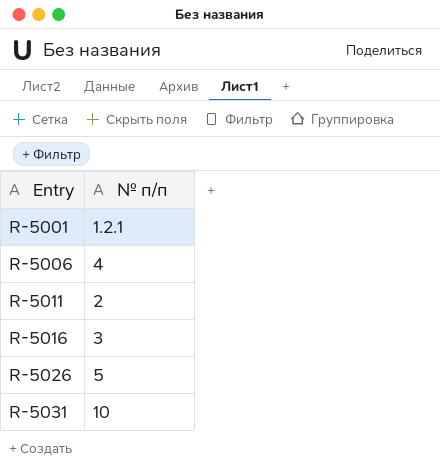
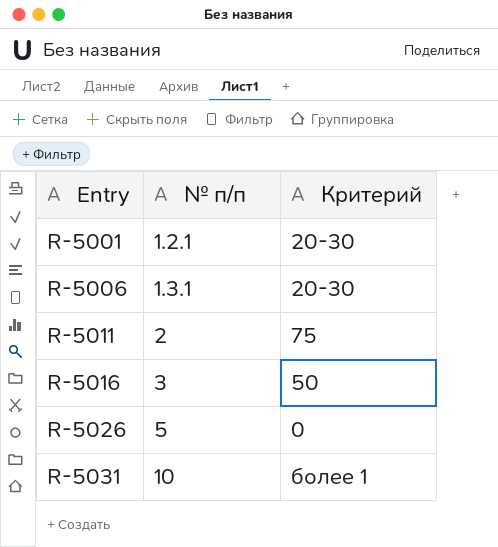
column Критерий | position: none -> 3
R-5006 | № п/п: 4 -> 1.3.1

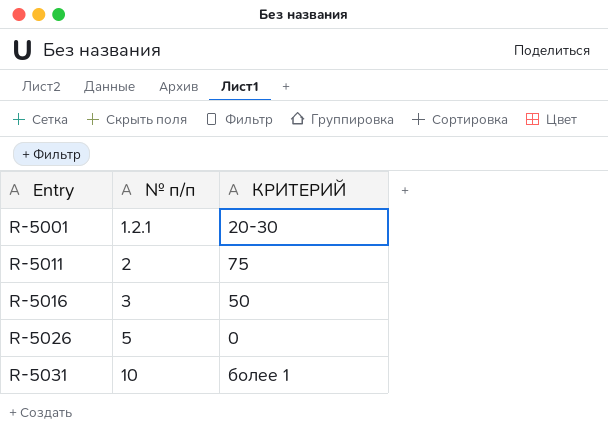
column name: Критерий -> КРИТЕРИЙ
row R-5006: 1.3.1 | 20-30 -> none

